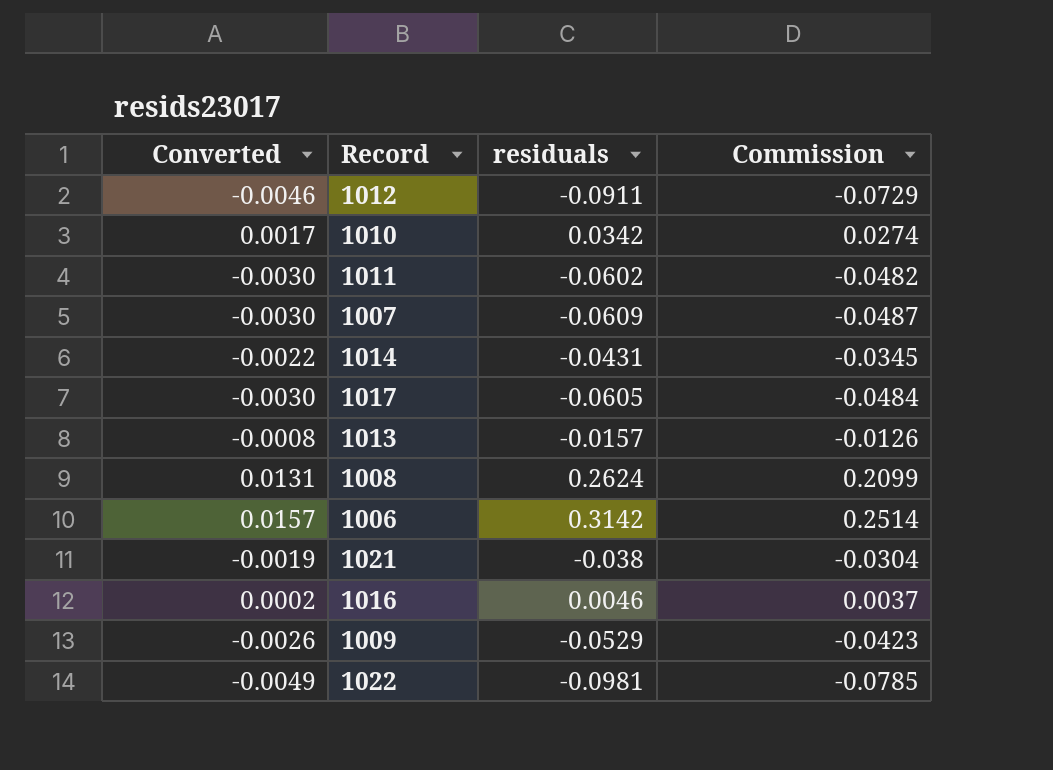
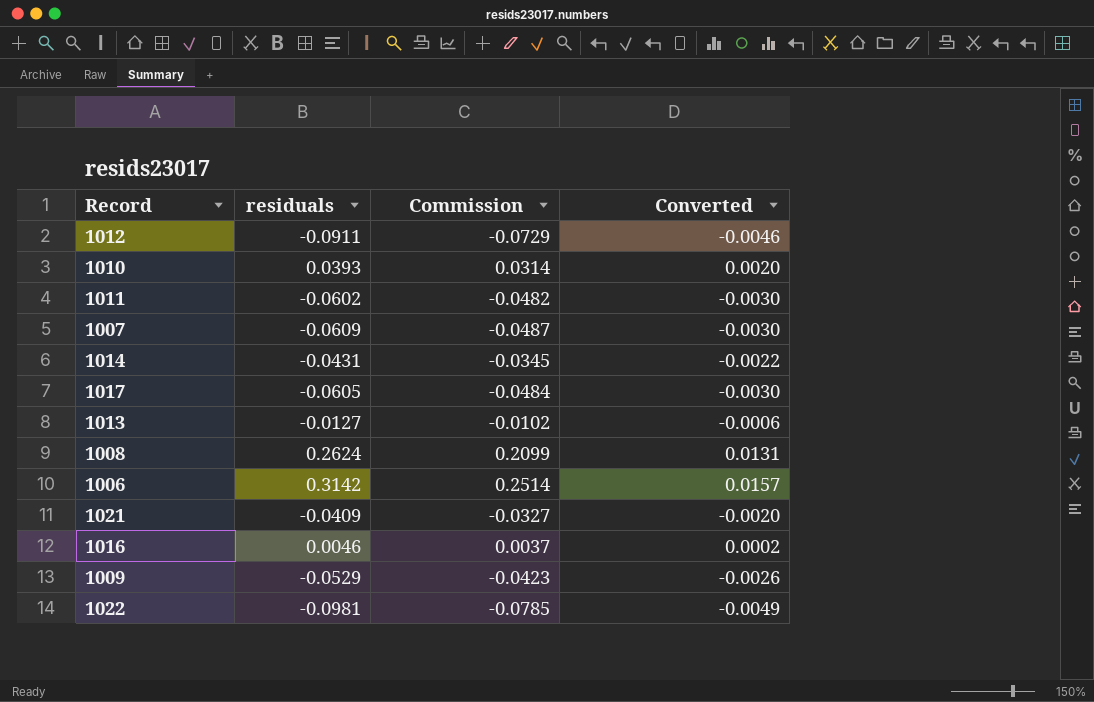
column Converted | position: 1 -> 4
1010 | residuals: 0.0342 -> 0.0393
1010 | Commission: 0.0274 -> 0.0314
1010 | Converted: 0.0017 -> 0.0020
1013 | residuals: -0.0157 -> -0.0127
1013 | Commission: -0.0126 -> -0.0102
1013 | Converted: -0.0008 -> -0.0006
1021 | residuals: -0.038 -> -0.0409
1021 | Commission: -0.0304 -> -0.0327
1021 | Converted: -0.0019 -> -0.0020

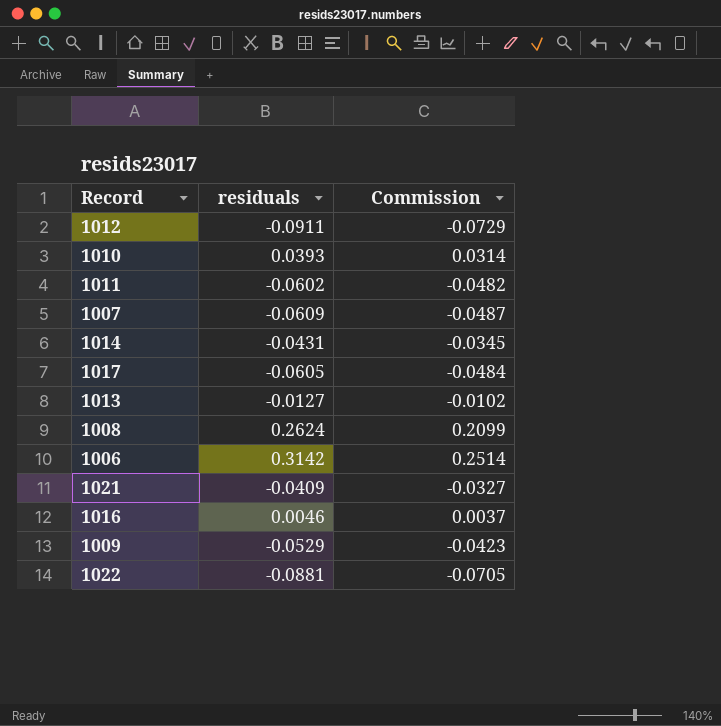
column Converted | formula: [residuals] * 0.05 -> none
1022 | residuals: -0.0981 -> -0.0881
1022 | Commission: -0.0785 -> -0.0705

